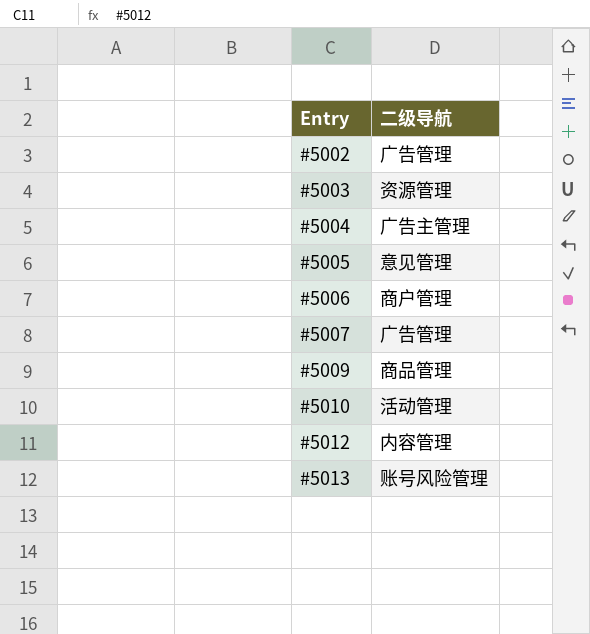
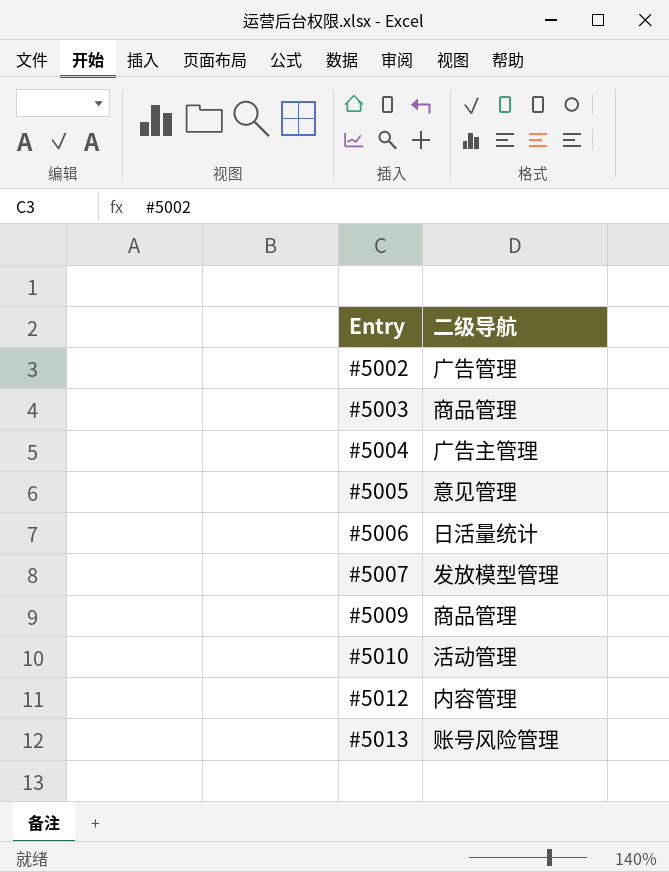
#5003 | 二级导航: 资源管理 -> 商品管理
#5006 | 二级导航: 商户管理 -> 日活量统计
#5007 | 二级导航: 广告管理 -> 发放模型管理

